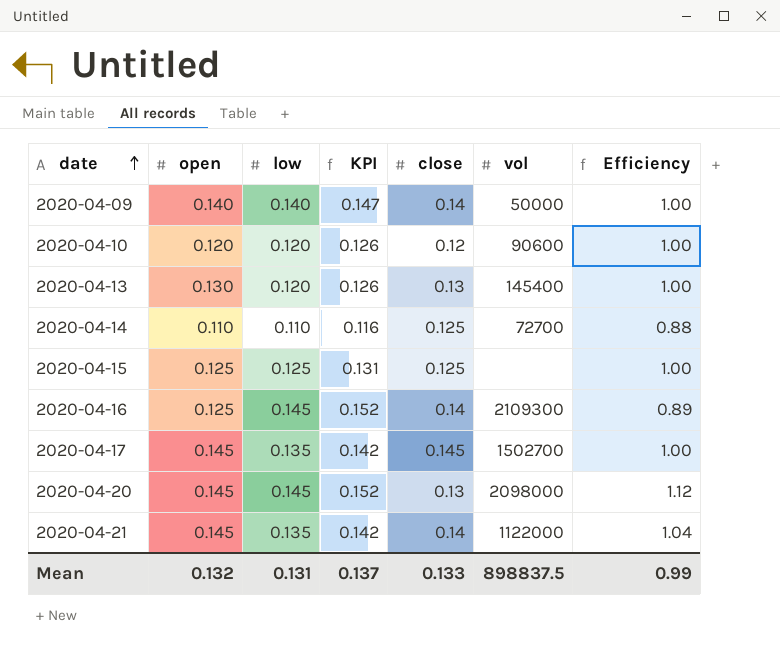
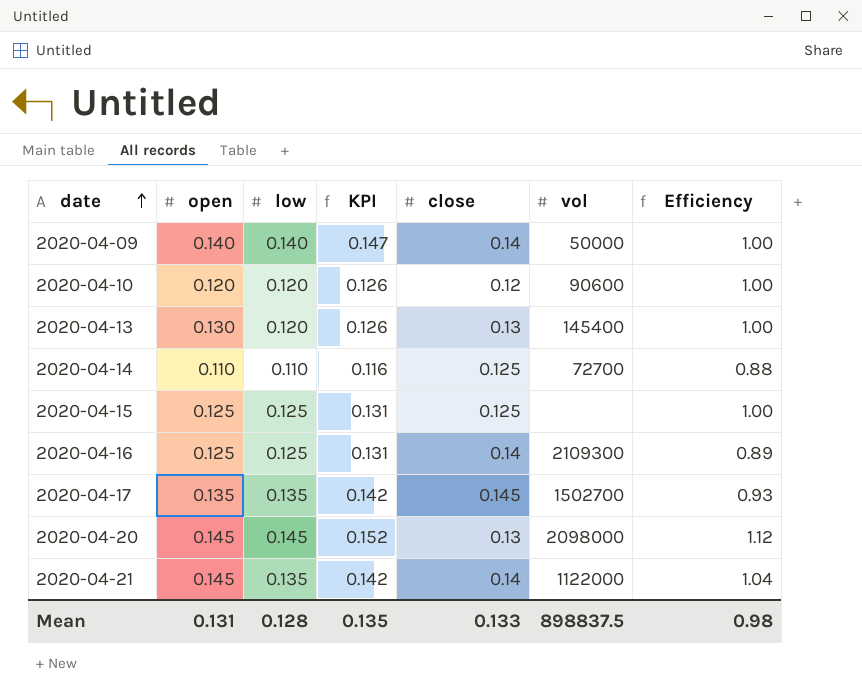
2020-04-16 | low: 0.145 -> 0.125
2020-04-16 | KPI: 0.152 -> 0.131
2020-04-17 | open: 0.145 -> 0.135
2020-04-17 | Efficiency: 1.00 -> 0.93
Mean | open: 0.132 -> 0.131
Mean | low: 0.131 -> 0.128
Mean | KPI: 0.137 -> 0.135
Mean | Efficiency: 0.99 -> 0.98

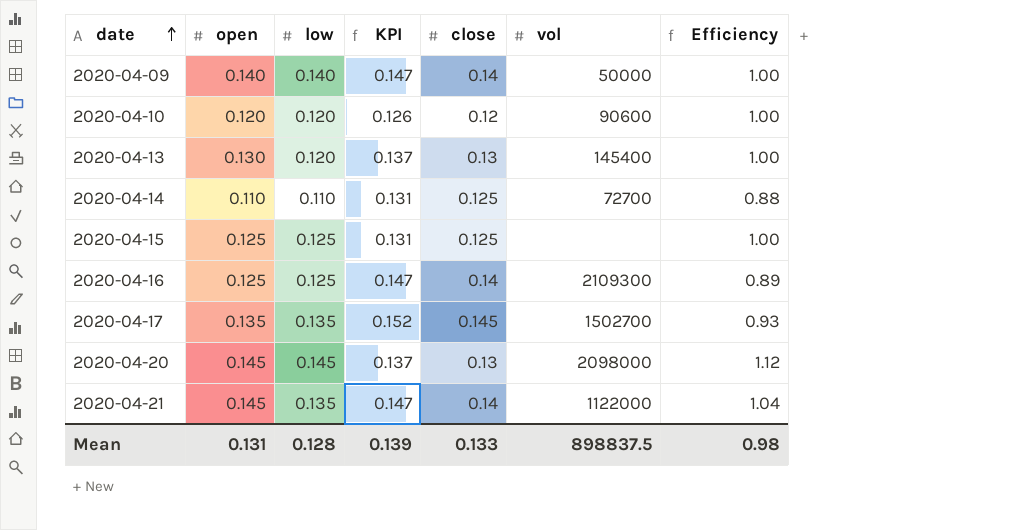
column KPI | formula: [low] * 1.05 -> [close] * 1.05
Mean | KPI: 0.135 -> 0.139

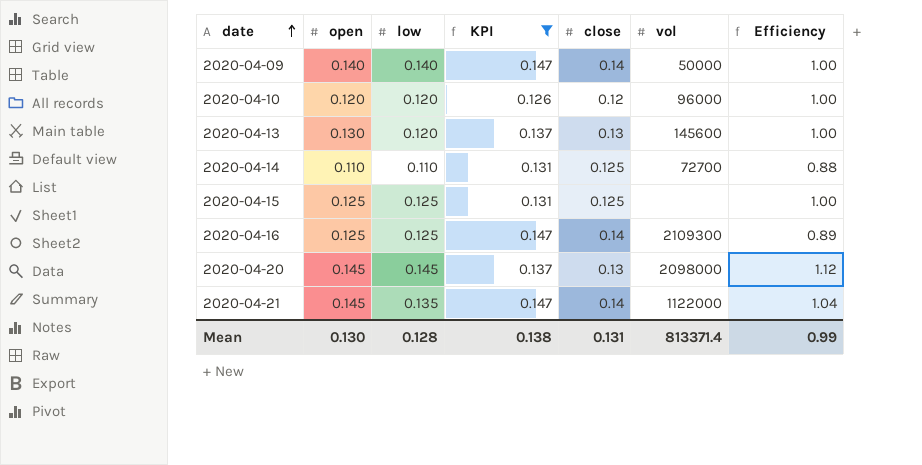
filter: none -> KPI != 0.152
2020-04-10 | vol: 90600 -> 96000
2020-04-13 | vol: 145400 -> 145600
Mean | open: 0.131 -> 0.130
Mean | KPI: 0.139 -> 0.138
Mean | close: 0.133 -> 0.131
Mean | vol: 898837.5 -> 813371.4
Mean | Efficiency: 0.98 -> 0.99

